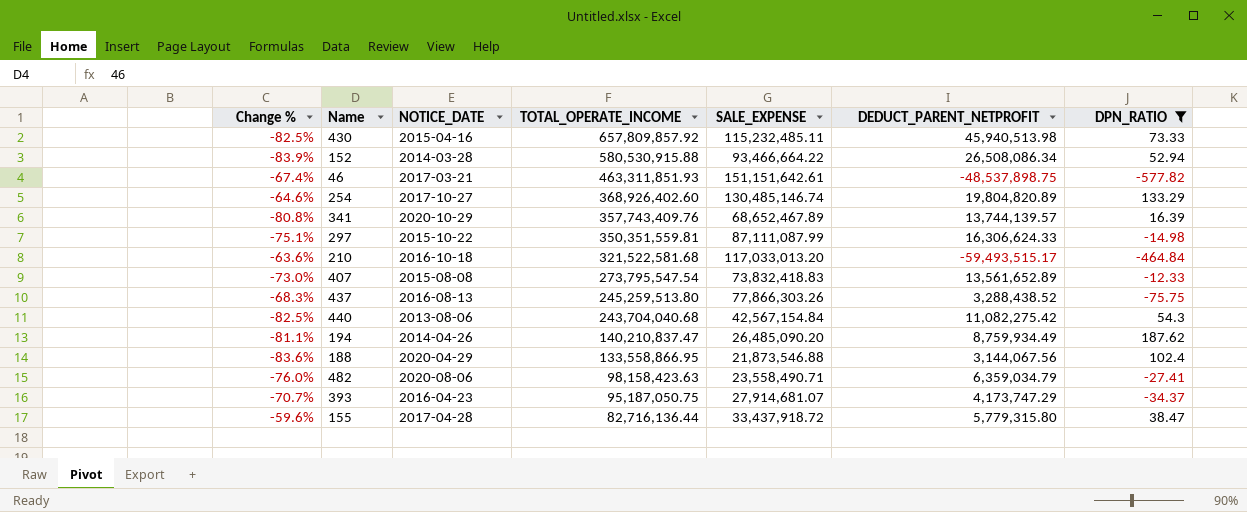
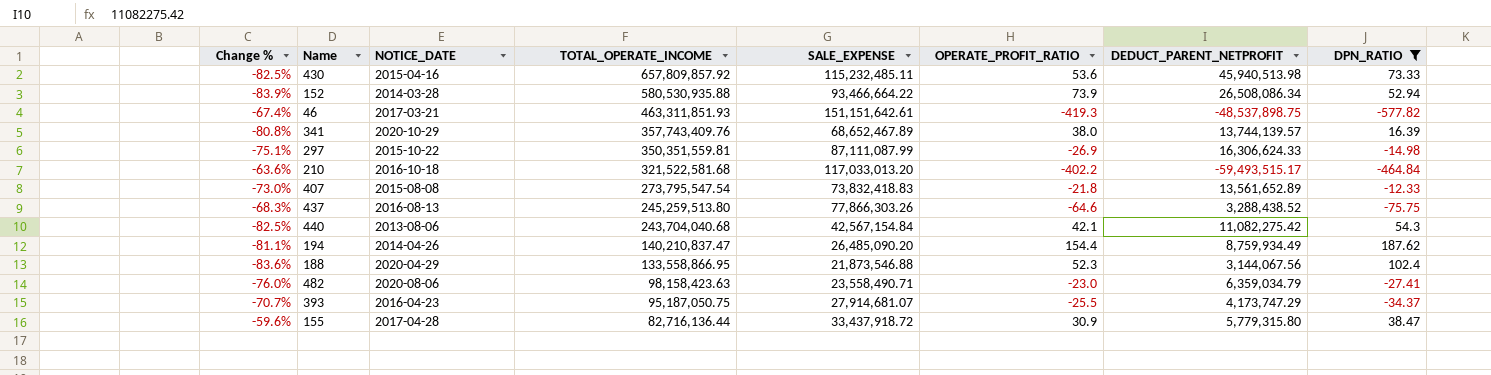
column OPERATE_PROFIT_RATIO | position: none -> 6
row 254: -64.6% | 2017-10-27 | 368,926,402.60 | 130,485,146.74 | 19,804,820.89 | 133.29 -> none
152 | TOTAL_OPERATE_INCOME: 580,530,915.88 -> 580,530,935.88

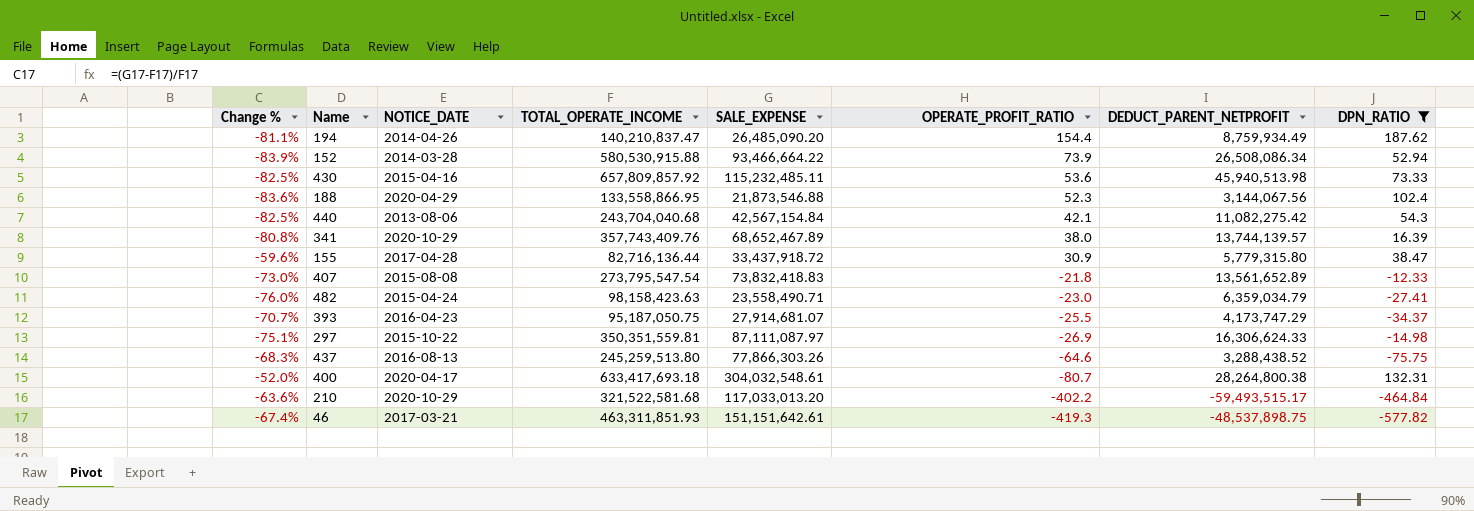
row order: TOTAL_OPERATE_INCOME descending -> OPERATE_PROFIT_RATIO descending
152 | TOTAL_OPERATE_INCOME: 580,530,935.88 -> 580,530,915.88
482 | NOTICE_DATE: 2020-08-06 -> 2015-04-24
297 | SALE_EXPENSE: 87,111,087.99 -> 87,111,087.97
row 400: none -> -52.0% | 2020-04-17 | 633,417,693.18 | 304,032,548.61 | -80.7 | 28,264,800.38 | 132.31
210 | NOTICE_DATE: 2016-10-18 -> 2020-10-29

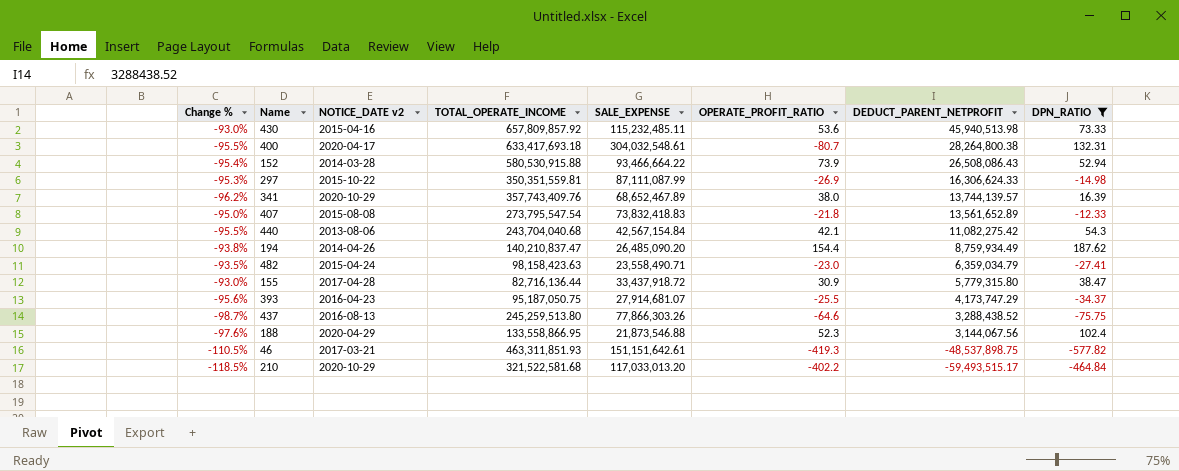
row order: OPERATE_PROFIT_RATIO descending -> DEDUCT_PARENT_NETPROFIT descending
column Change % | formula: ([SALE_EXPENSE] - [TOTAL_OPERATE_INCOME]) / [TOTAL_OPERATE_INCOME] -> ([DEDUCT_PARENT_NETPROFIT] - [TOTAL_OPERATE_INCOME]) / [TOTAL_OPERATE_INCOME]
column name: NOTICE_DATE -> NOTICE_DATE v2
152 | DEDUCT_PARENT_NETPROFIT: 26,508,086.34 -> 26,508,086.43
297 | SALE_EXPENSE: 87,111,087.97 -> 87,111,087.99

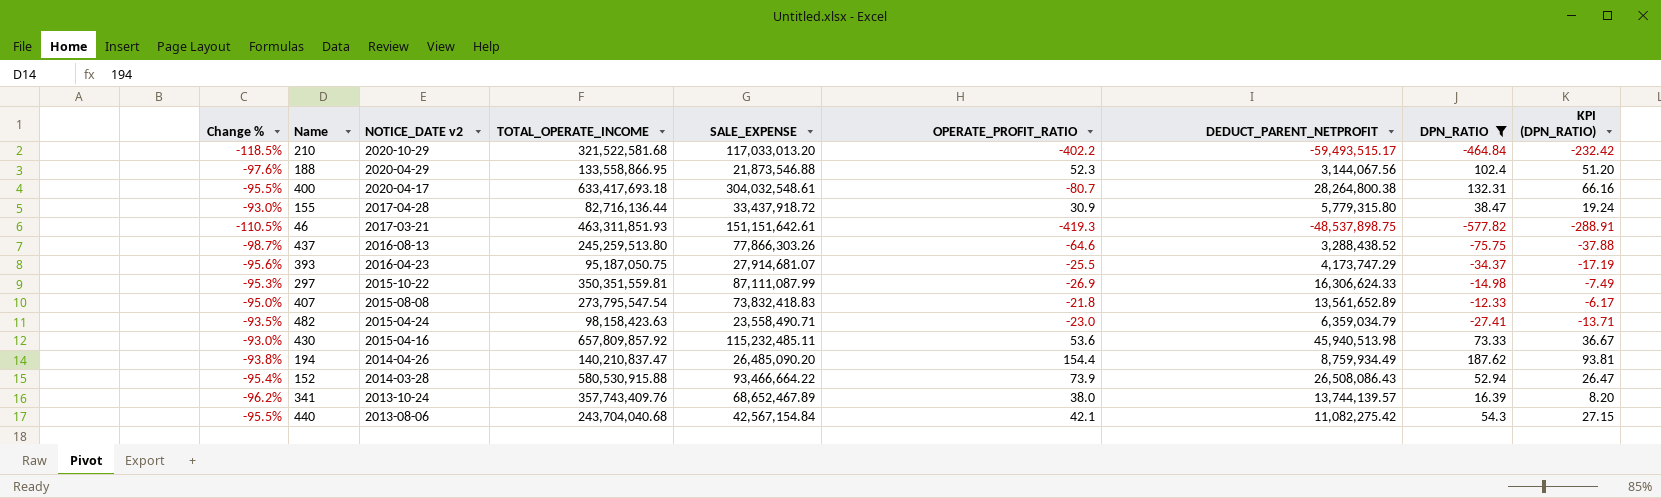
row order: DEDUCT_PARENT_NETPROFIT descending -> NOTICE_DATE v2 descending
column KPI (DPN_RATIO) | formula: none -> [DPN_RATIO] * 0.5
341 | NOTICE_DATE v2: 2020-10-29 -> 2013-10-24

